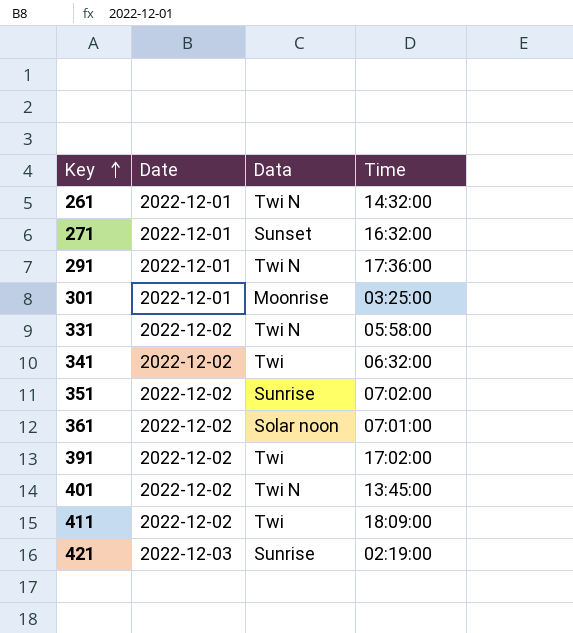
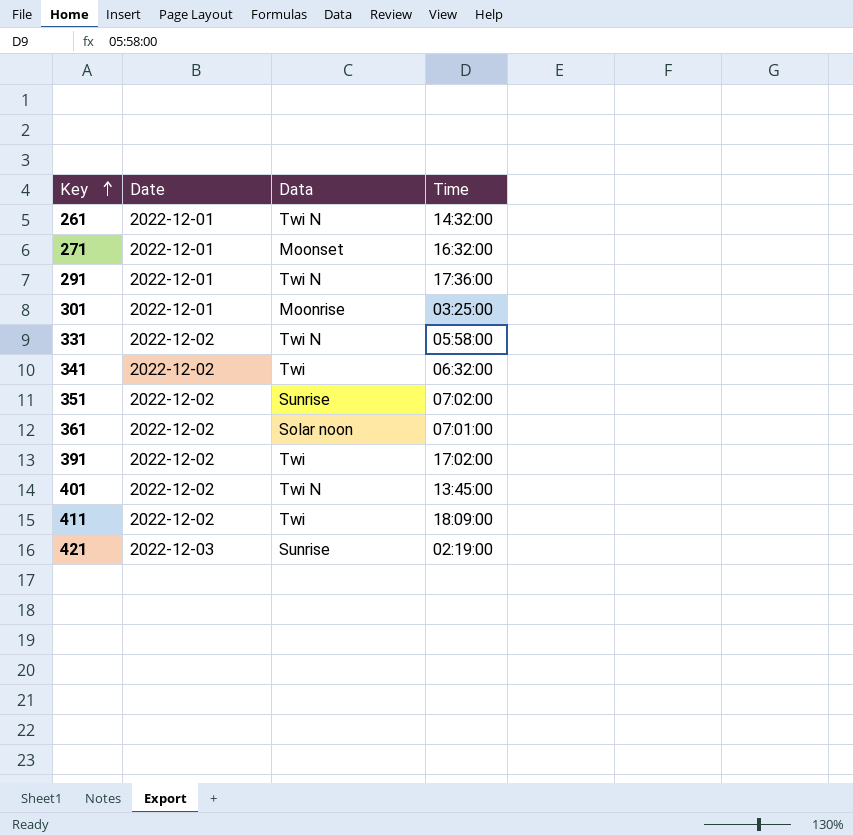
271 | Data: Sunset -> Moonset

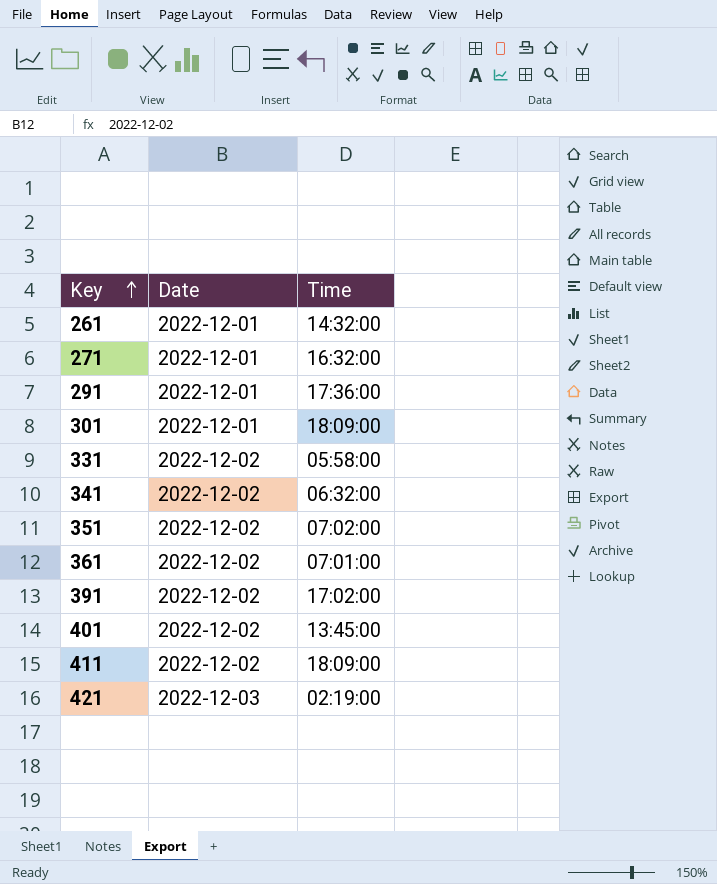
column Data | position: 3 -> none
301 | Time: 03:25:00 -> 18:09:00

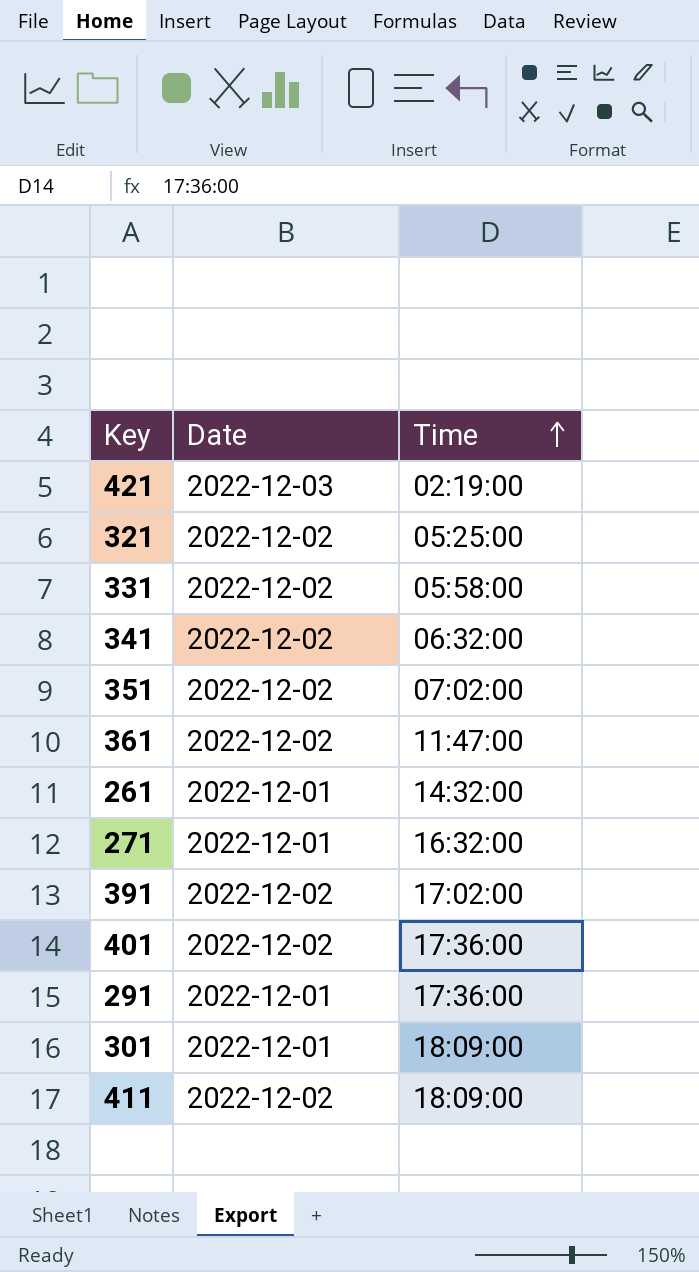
row order: Key ascending -> Time ascending
row 321: none -> 2022-12-02 | 05:25:00
361 | Time: 07:01:00 -> 11:47:00
401 | Time: 13:45:00 -> 17:36:00

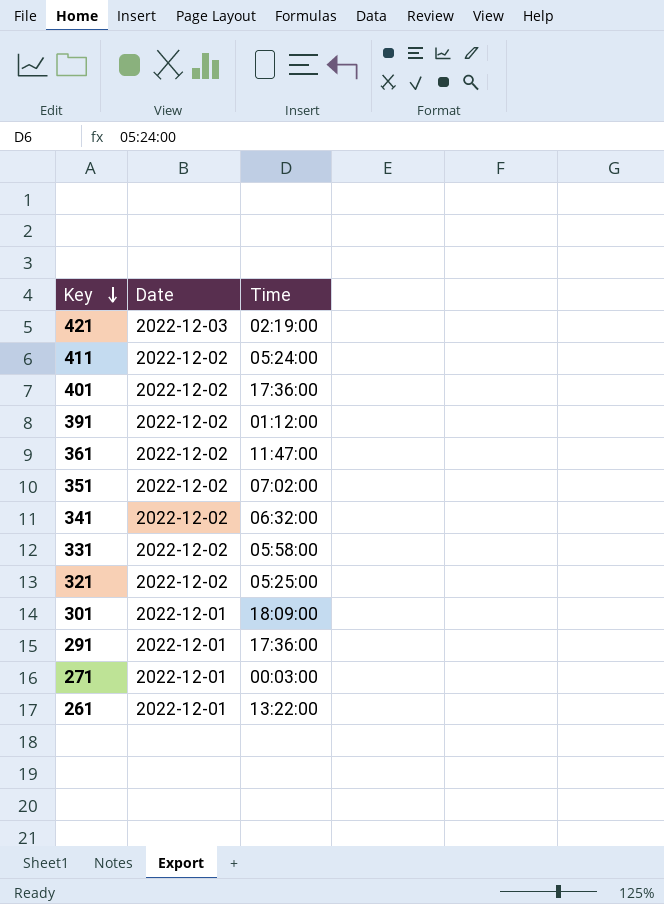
row order: Time ascending -> Key descending
411 | Time: 18:09:00 -> 05:24:00
391 | Time: 17:02:00 -> 01:12:00
271 | Time: 16:32:00 -> 00:03:00
261 | Time: 14:32:00 -> 13:22:00

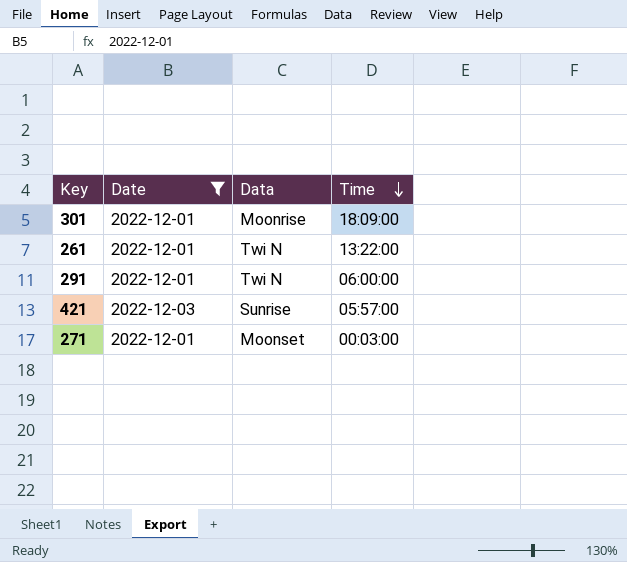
filter: none -> Date != 2022-12-02
row order: Key descending -> Time descending
column Data | position: none -> 3
291 | Time: 17:36:00 -> 06:00:00
421 | Time: 02:19:00 -> 05:57:00

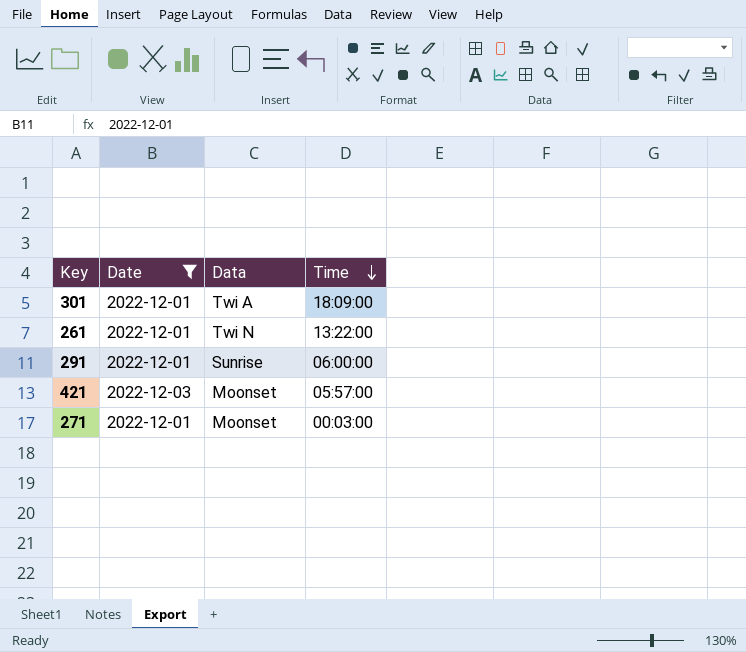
301 | Data: Moonrise -> Twi A
291 | Data: Twi N -> Sunrise
421 | Data: Sunrise -> Moonset

